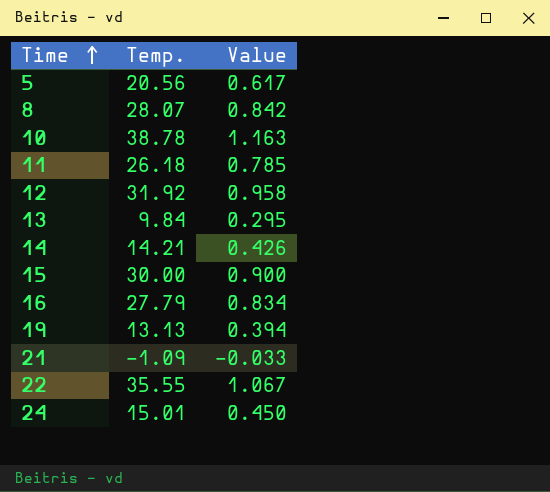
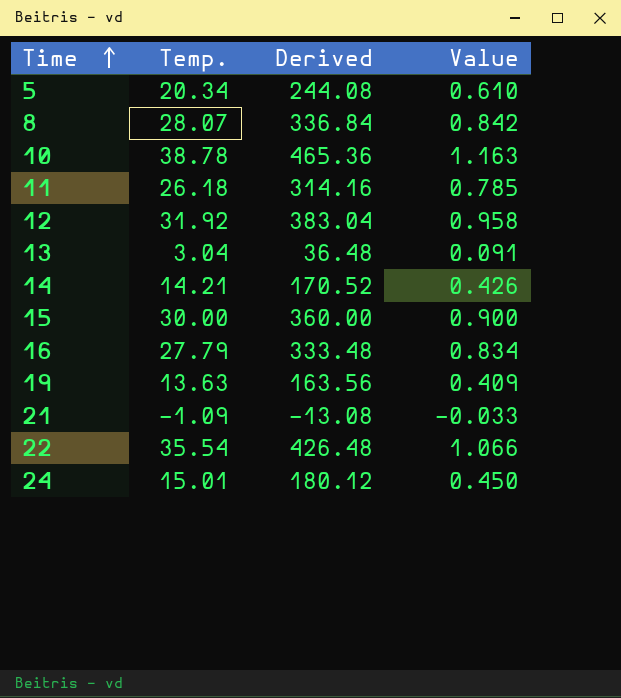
column Derived | formula: none -> [Temp.] * 12
5 | Temp.: 20.56 -> 20.34
5 | Value: 0.617 -> 0.610
13 | Temp.: 9.84 -> 3.04
13 | Value: 0.295 -> 0.091
19 | Temp.: 13.13 -> 13.63
19 | Value: 0.394 -> 0.409
22 | Temp.: 35.55 -> 35.54
22 | Value: 1.067 -> 1.066

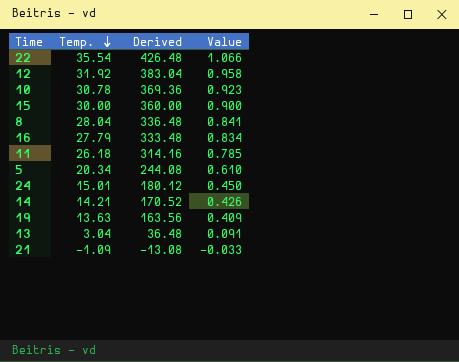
row order: Time ascending -> Temp. descending
10 | Temp.: 38.78 -> 30.78
10 | Derived: 465.36 -> 369.36
10 | Value: 1.163 -> 0.923
8 | Temp.: 28.07 -> 28.04
8 | Derived: 336.84 -> 336.48
8 | Value: 0.842 -> 0.841

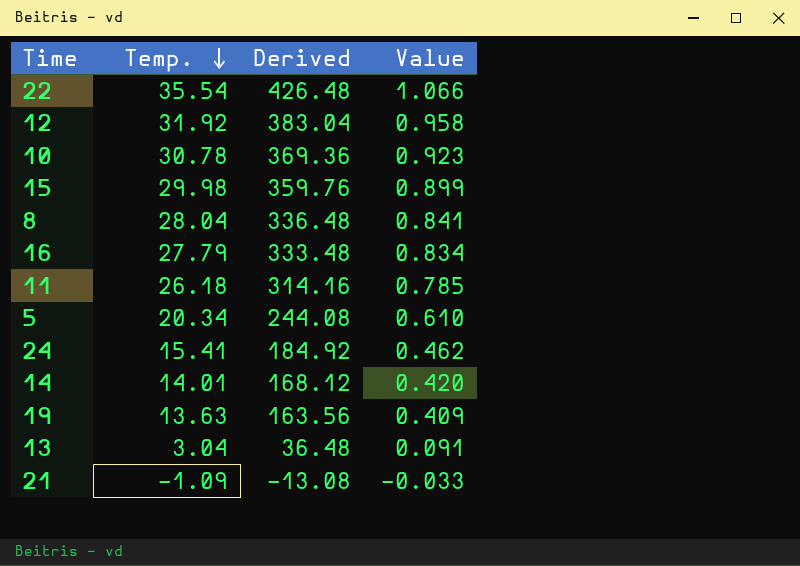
15 | Temp.: 30.00 -> 29.98
15 | Derived: 360.00 -> 359.76
15 | Value: 0.900 -> 0.899
24 | Temp.: 15.01 -> 15.41
24 | Derived: 180.12 -> 184.92
24 | Value: 0.450 -> 0.462
14 | Temp.: 14.21 -> 14.01
14 | Derived: 170.52 -> 168.12
14 | Value: 0.426 -> 0.420

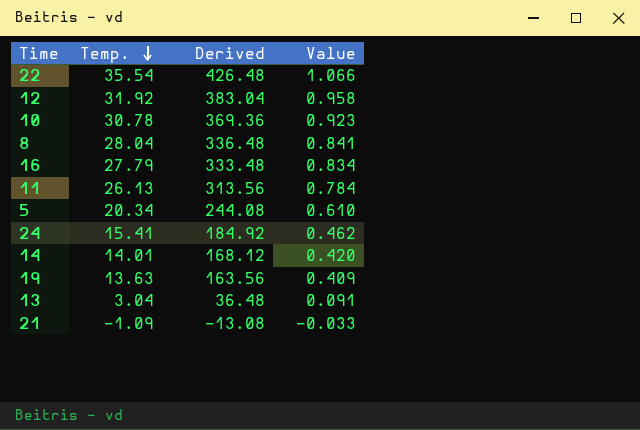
row 15: 29.98 | 359.76 | 0.899 -> none
11 | Temp.: 26.18 -> 26.13
11 | Derived: 314.16 -> 313.56
11 | Value: 0.785 -> 0.784

